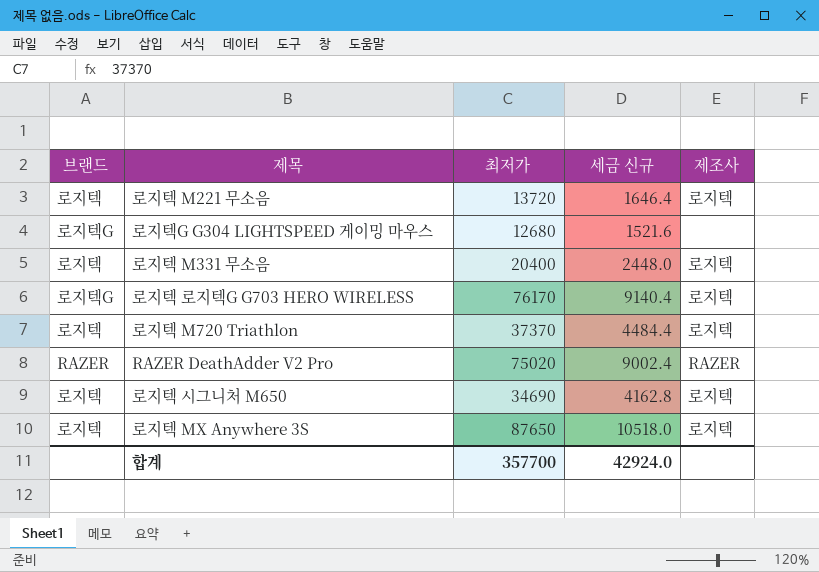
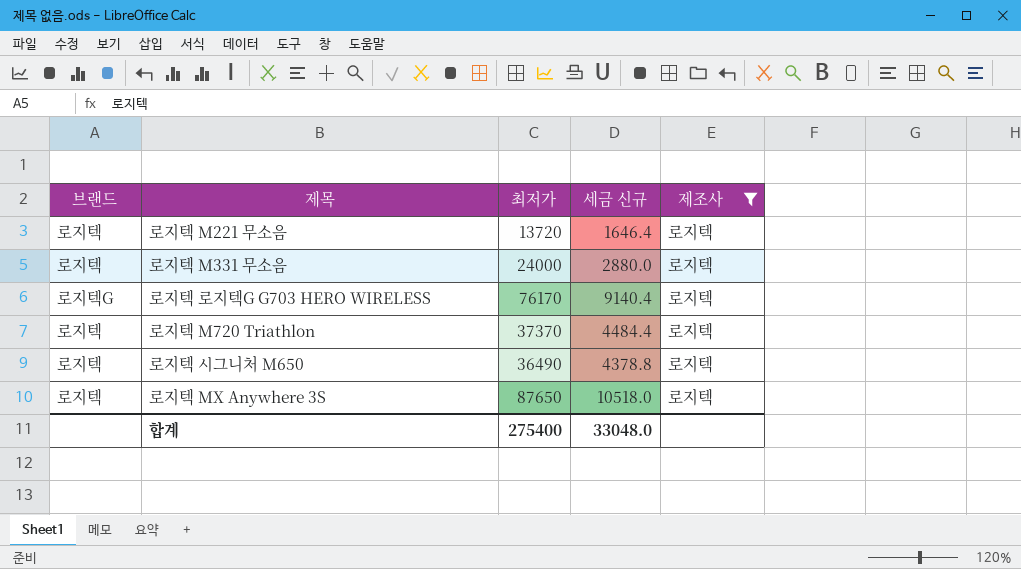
filter: none -> 제조사 = 로지텍
로지텍 M331 무소음 | 최저가: 20400 -> 24000
로지텍 M331 무소음 | 세금 신규: 2448.0 -> 2880.0
로지텍 시그니처 M650 | 최저가: 34690 -> 36490
로지텍 시그니처 M650 | 세금 신규: 4162.8 -> 4378.8
합계 | 최저가: 357700 -> 275400
합계 | 세금 신규: 42924.0 -> 33048.0

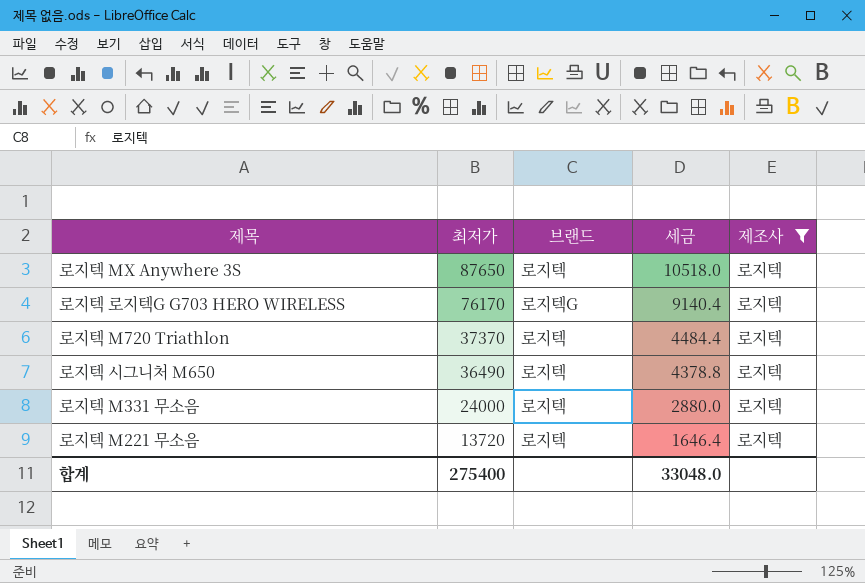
row order: none -> 최저가 descending
column 브랜드 | position: 1 -> 3
column name: 세금 신규 -> 세금

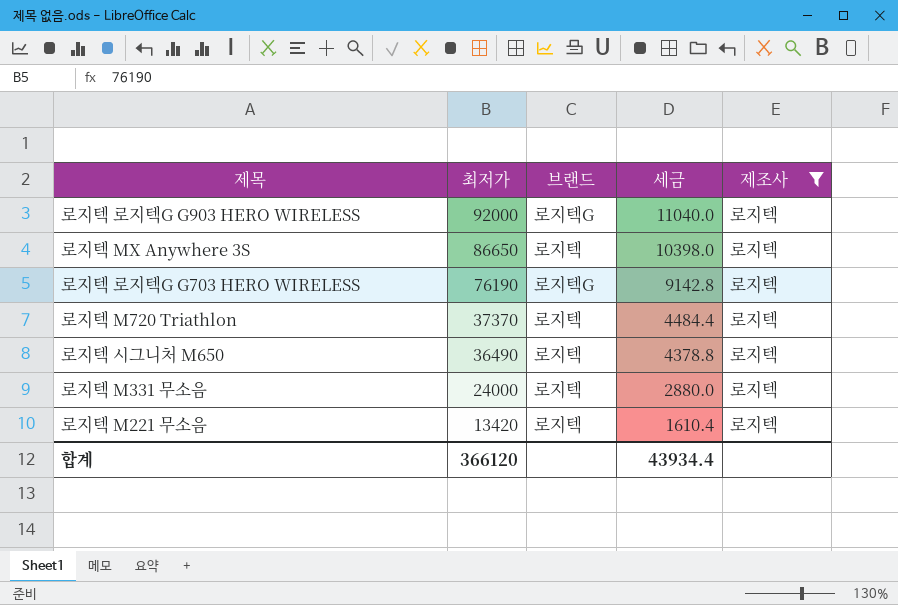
row 로지텍 로지텍G G903 HERO WIRELESS: none -> 92000 | 로지텍G | 11040.0 | 로지텍
로지텍 MX Anywhere 3S | 최저가: 87650 -> 86650
로지텍 MX Anywhere 3S | 세금: 10518.0 -> 10398.0
로지텍 로지텍G G703 HERO WIRELESS | 최저가: 76170 -> 76190
로지텍 로지텍G G703 HERO WIRELESS | 세금: 9140.4 -> 9142.8
로지텍 M221 무소음 | 최저가: 13720 -> 13420
로지텍 M221 무소음 | 세금: 1646.4 -> 1610.4
합계 | 최저가: 275400 -> 366120
합계 | 세금: 33048.0 -> 43934.4

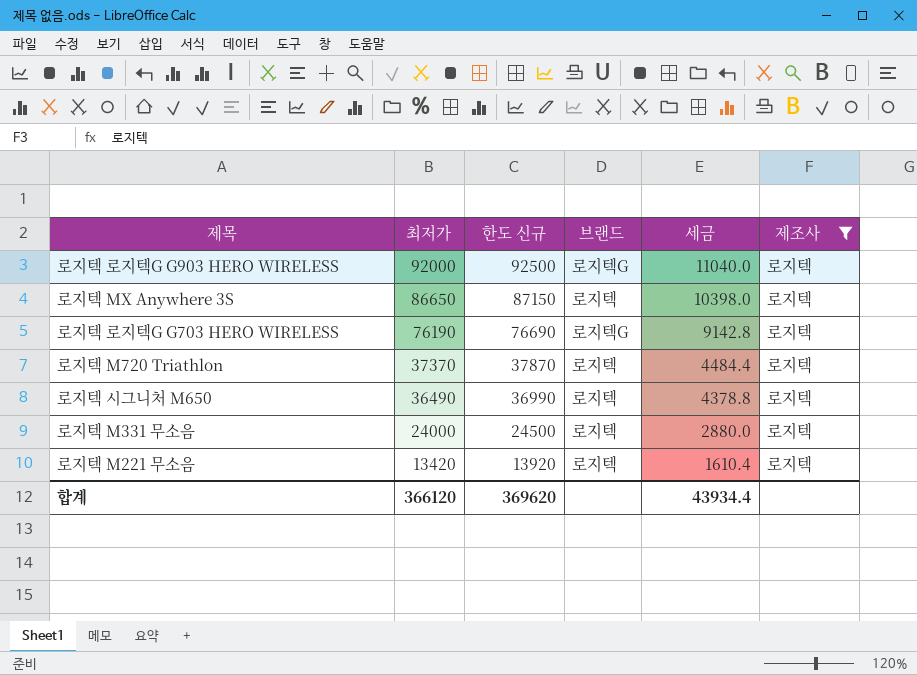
column 한도 신규 | formula: none -> [최저가] + 500

